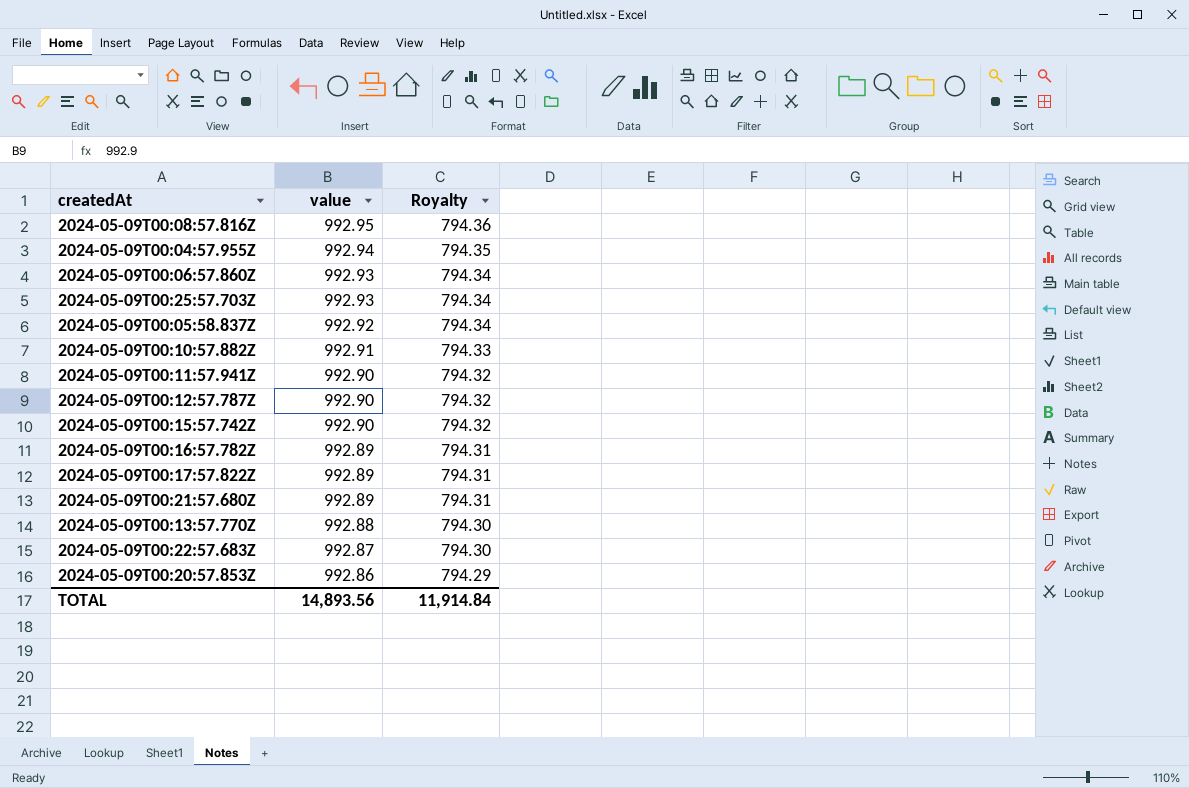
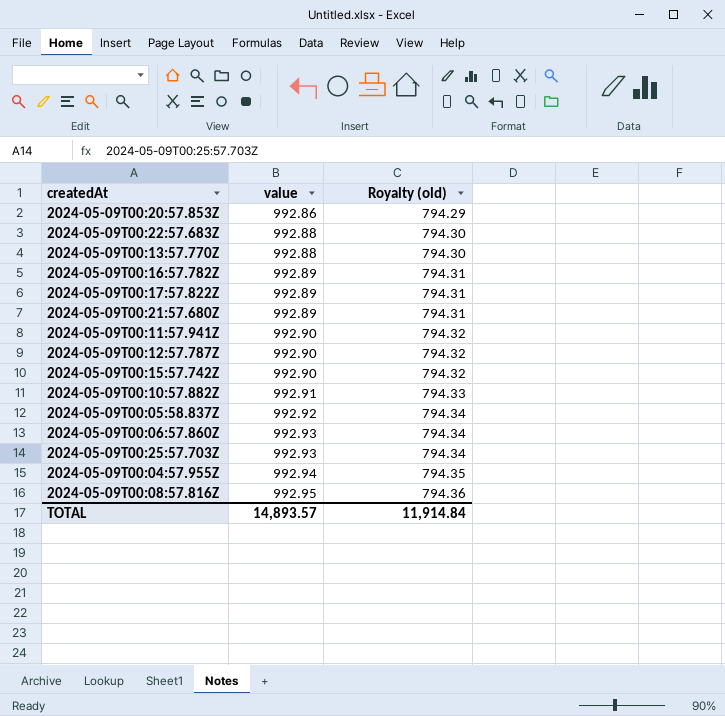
row order: value descending -> value ascending
column name: Royalty -> Royalty (old)
2024-05-09T00:22:57.683Z | value: 992.87 -> 992.88
TOTAL | value: 14,893.56 -> 14,893.57

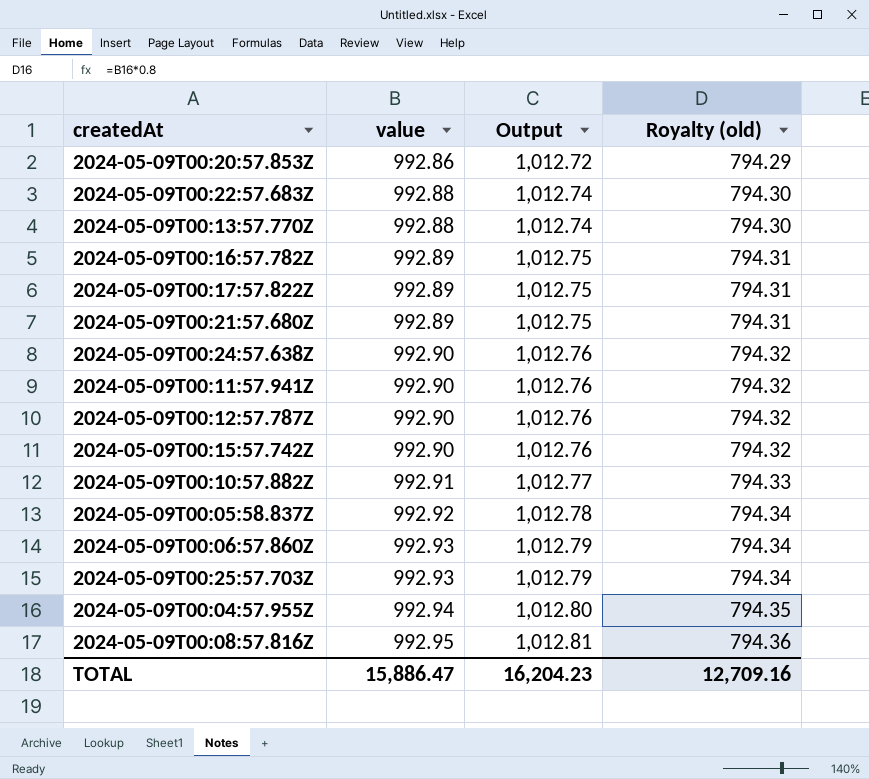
column Output | formula: none -> [value] * 1.02
row 2024-05-09T00:24:57.638Z: none -> 992.90 | 1,012.76 | 794.32
TOTAL | value: 14,893.57 -> 15,886.47
TOTAL | Royalty (old): 11,914.84 -> 12,709.16

